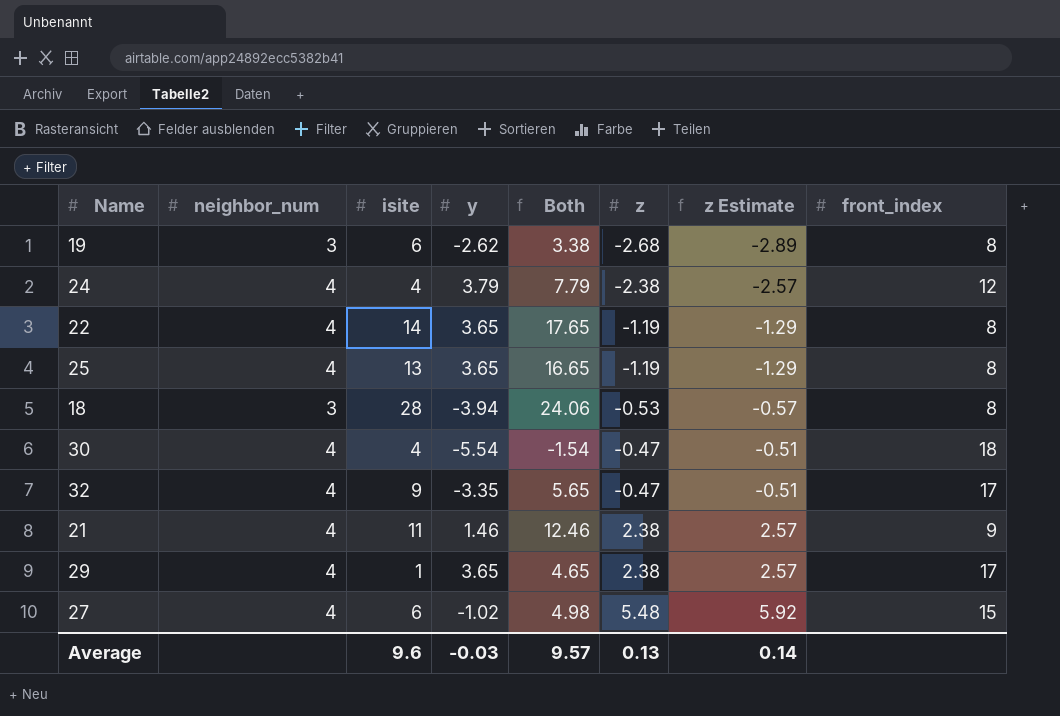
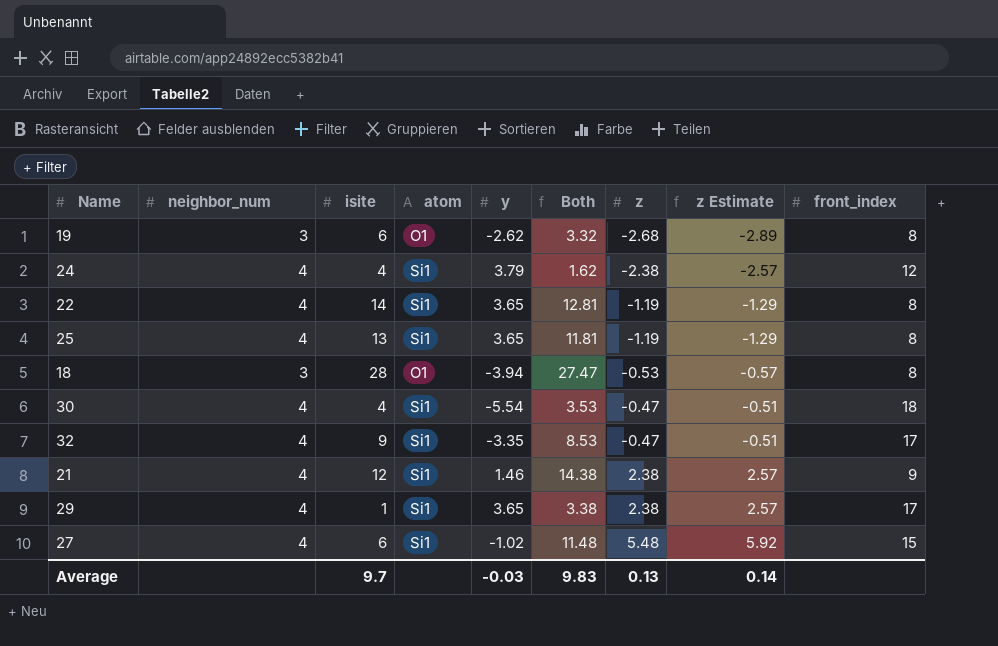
column atom | position: none -> 4
column Both | formula: [isite] + [y] -> [isite] + [z]
21 | isite: 11 -> 12
Average | isite: 9.6 -> 9.7
Average | Both: 9.57 -> 9.83

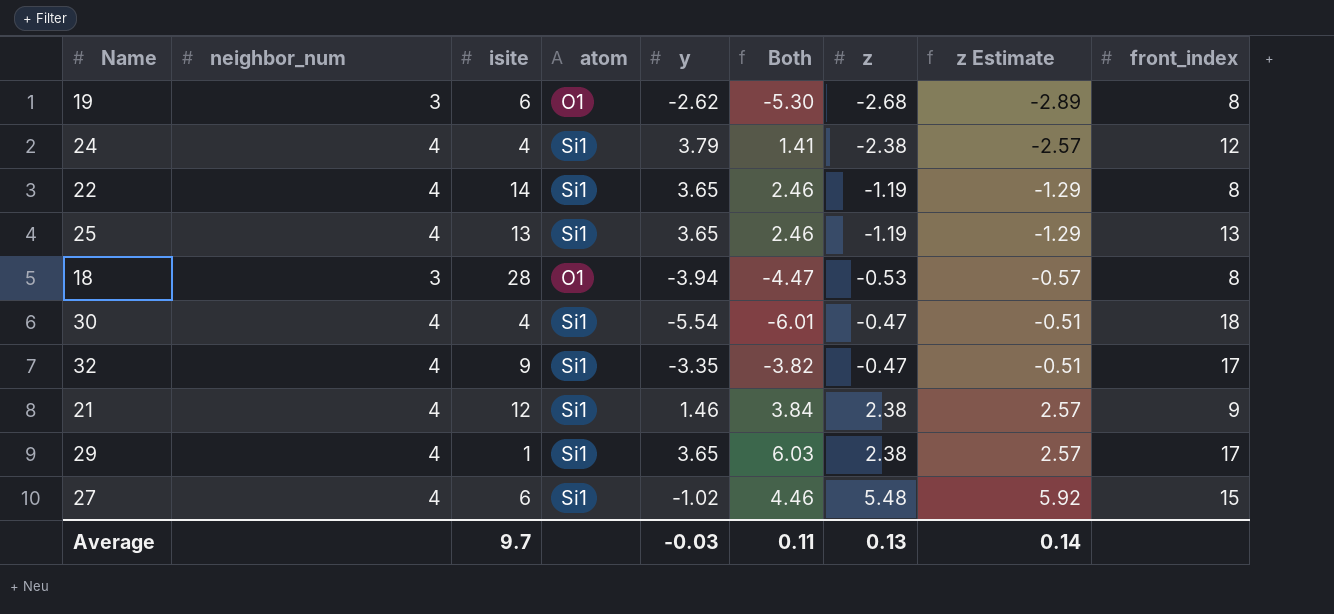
column Both | formula: [isite] + [z] -> [y] + [z]
25 | front_index: 8 -> 13
Average | Both: 9.83 -> 0.11

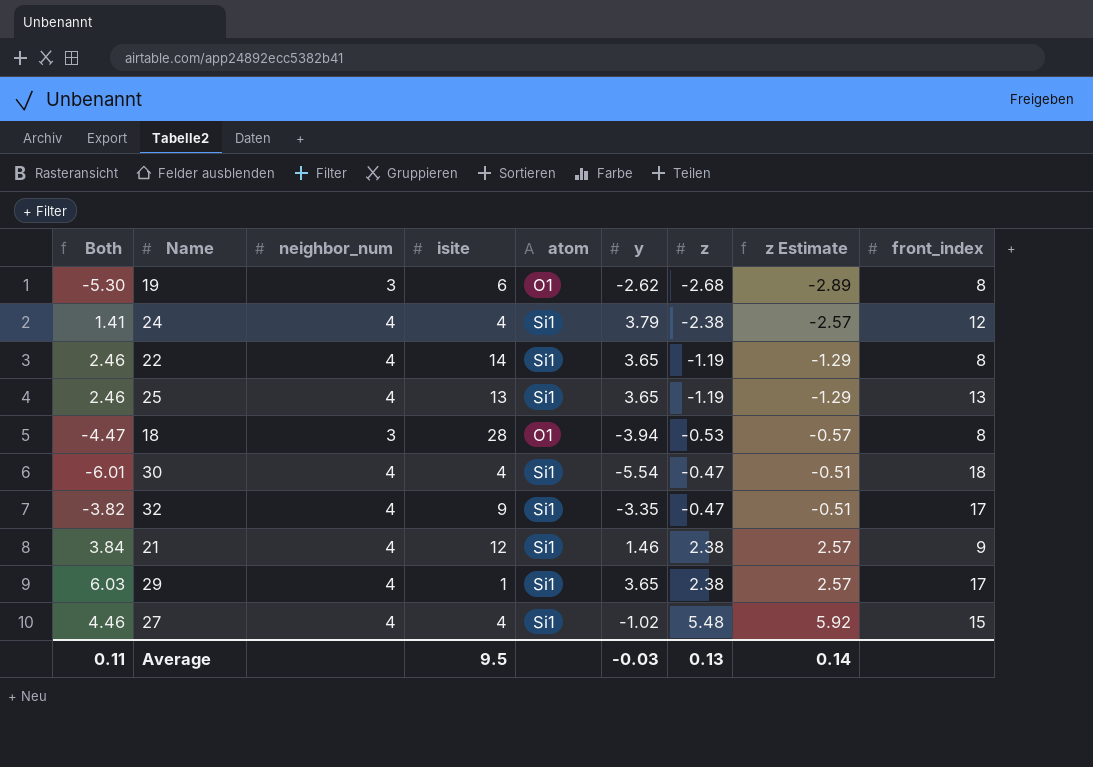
column Both | position: 6 -> 1
27 | isite: 6 -> 4
Average | isite: 9.7 -> 9.5

